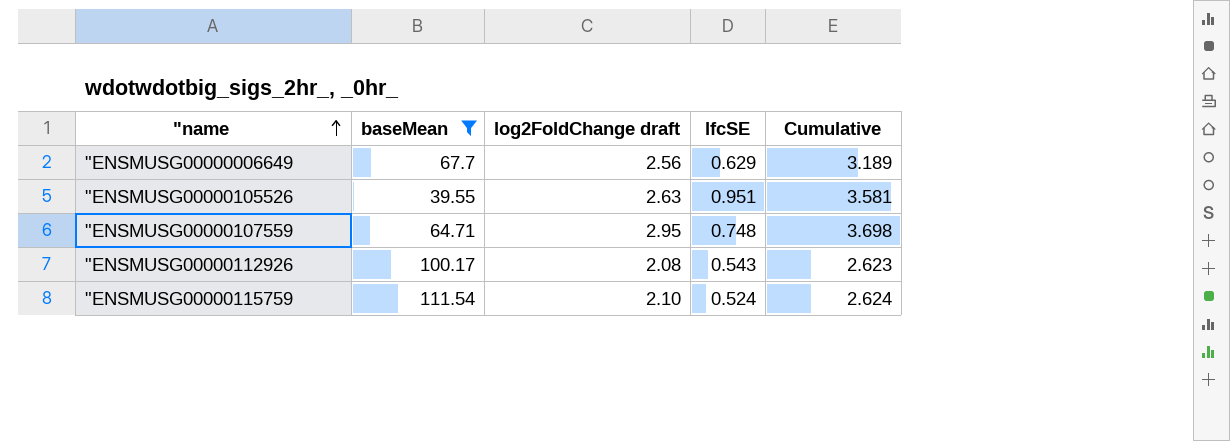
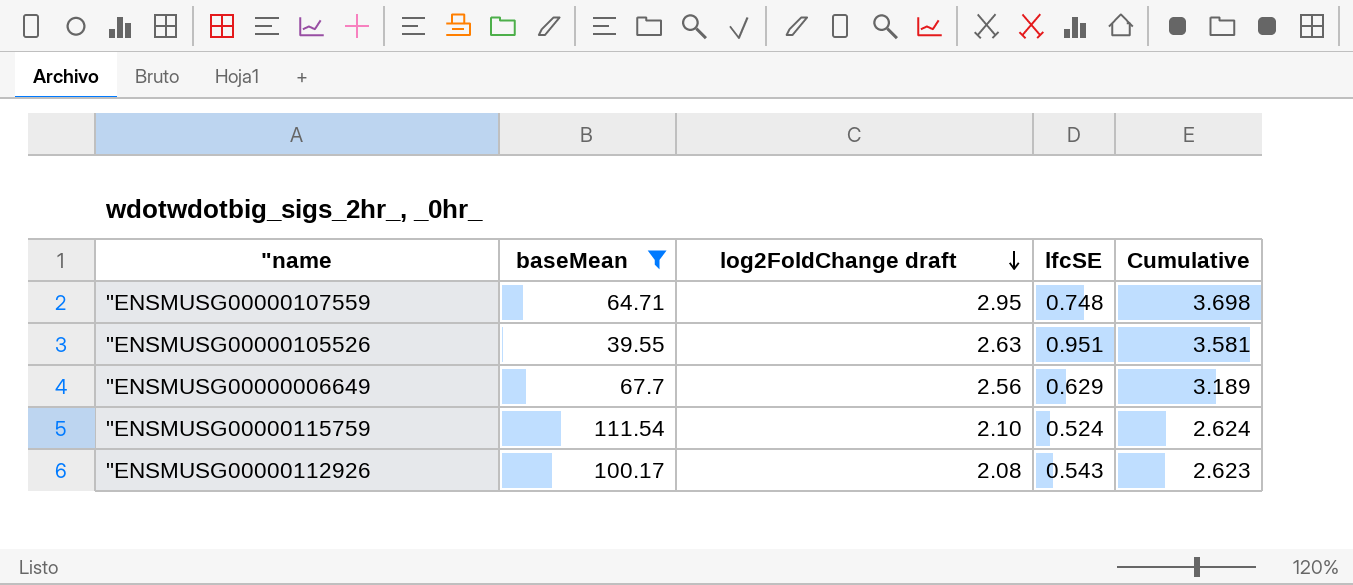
row order: "name ascending -> log2FoldChange draft descending

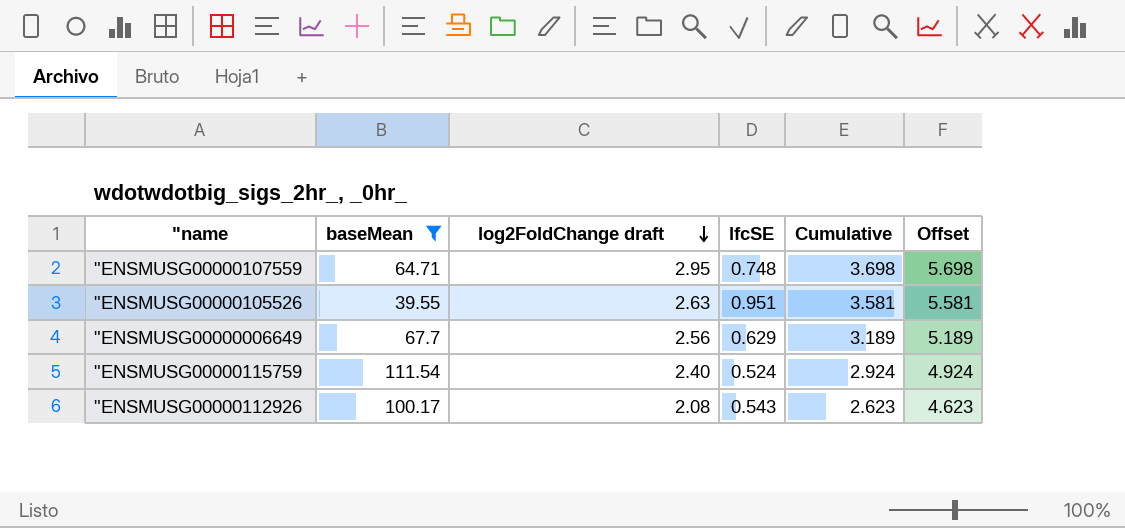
column Offset | formula: none -> [Cumulative] + 2
"ENSMUSG00000115759 | log2FoldChange draft: 2.10 -> 2.40
"ENSMUSG00000115759 | Cumulative: 2.624 -> 2.924

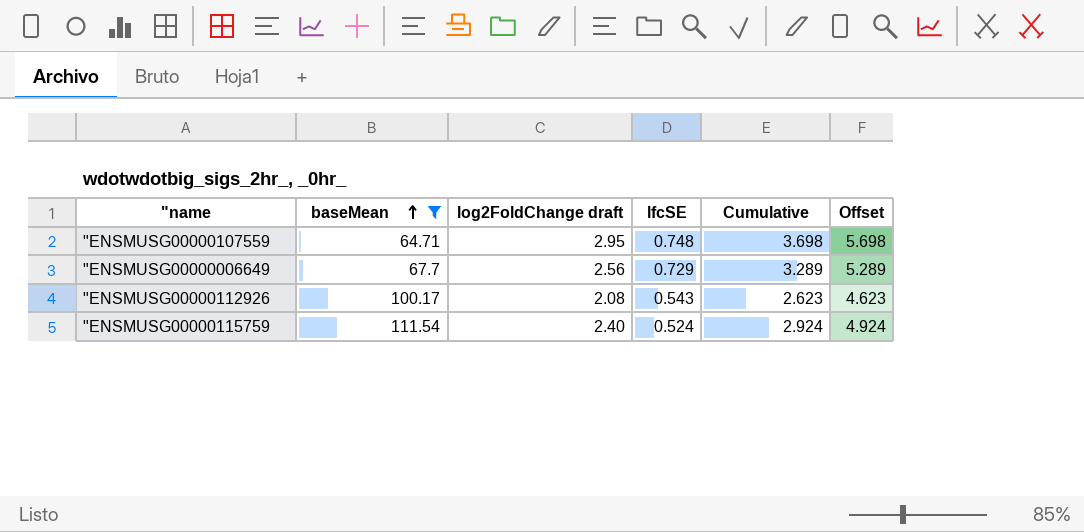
row order: log2FoldChange draft descending -> baseMean ascending
row "ENSMUSG00000105526: 39.55 | 2.63 | 0.951 | 3.581 | 5.581 -> none
"ENSMUSG00000006649 | lfcSE: 0.629 -> 0.729
"ENSMUSG00000006649 | Cumulative: 3.189 -> 3.289
"ENSMUSG00000006649 | Offset: 5.189 -> 5.289

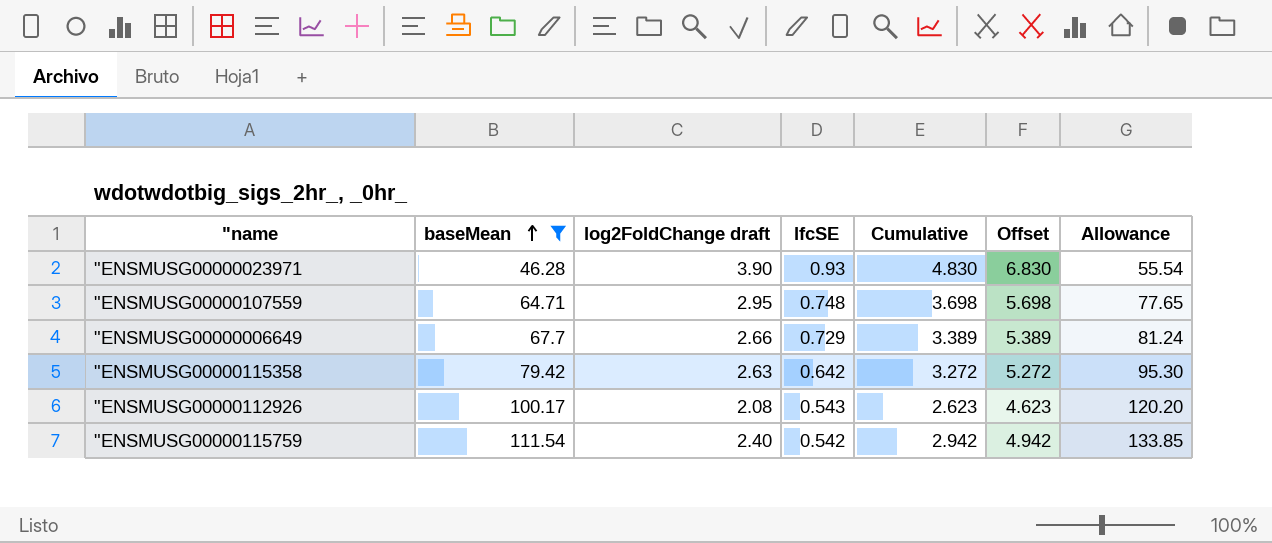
column Allowance | formula: none -> [baseMean] * 1.2
row "ENSMUSG00000023971: none -> 46.28 | 3.90 | 0.93 | 4.830 | 6.830 | 55.54
"ENSMUSG00000006649 | log2FoldChange draft: 2.56 -> 2.66
"ENSMUSG00000006649 | Cumulative: 3.289 -> 3.389
"ENSMUSG00000006649 | Offset: 5.289 -> 5.389
row "ENSMUSG00000115358: none -> 79.42 | 2.63 | 0.642 | 3.272 | 5.272 | 95.30
"ENSMUSG00000115759 | lfcSE: 0.524 -> 0.542
"ENSMUSG00000115759 | Cumulative: 2.924 -> 2.942
"ENSMUSG00000115759 | Offset: 4.924 -> 4.942

